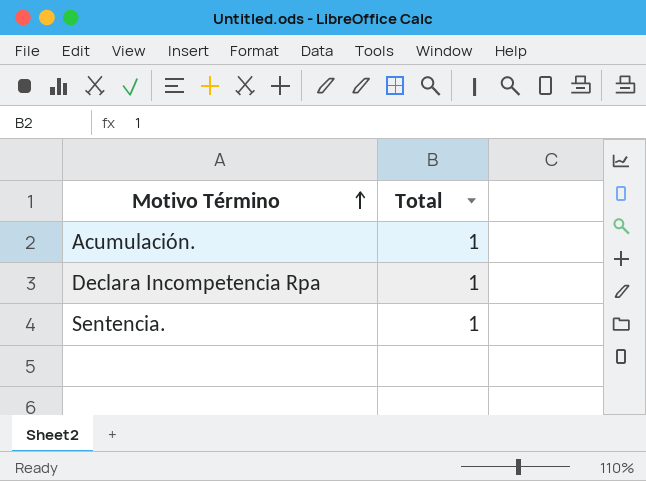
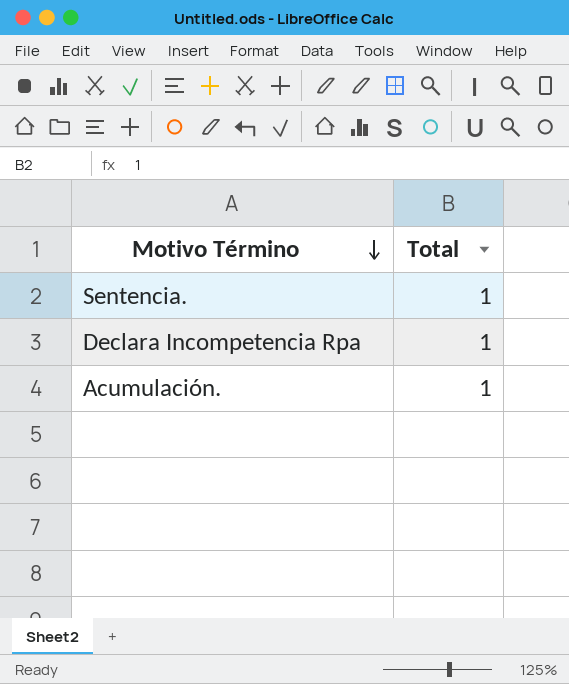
row order: Motivo Término ascending -> Motivo Término descending

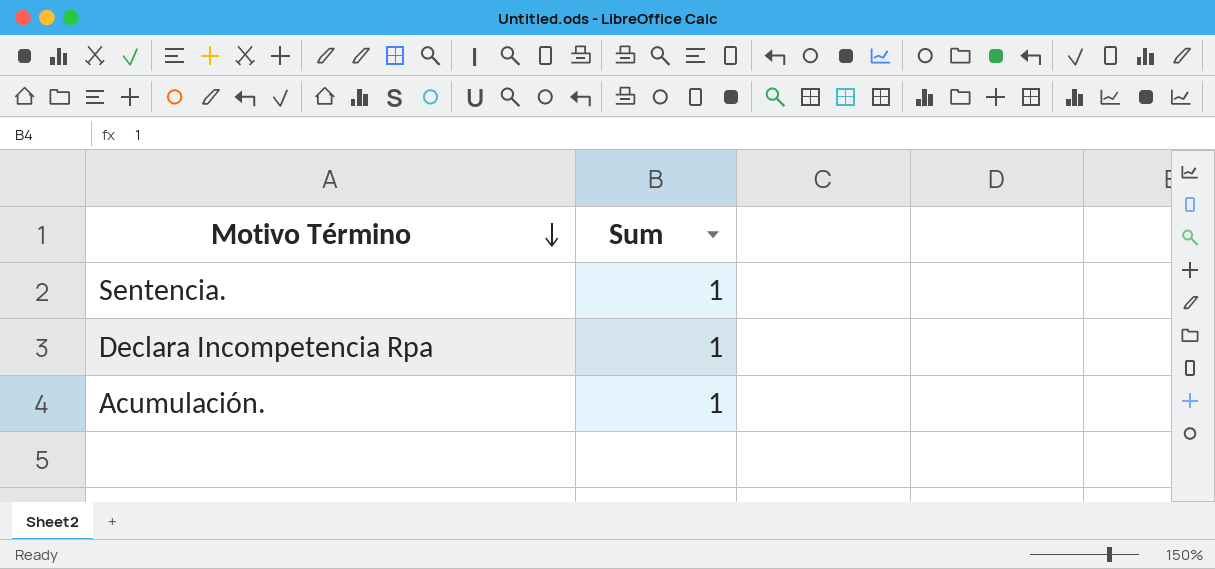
column name: Total -> Sum

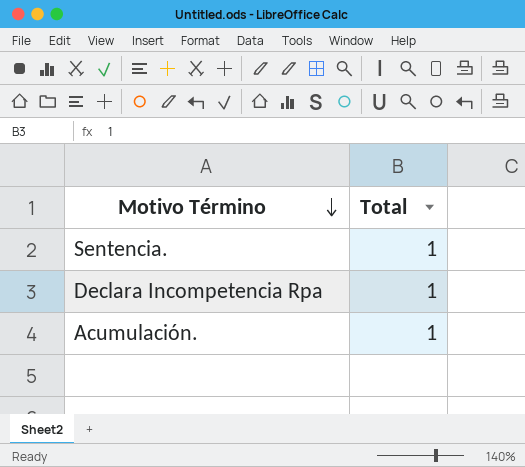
column name: Sum -> Total

